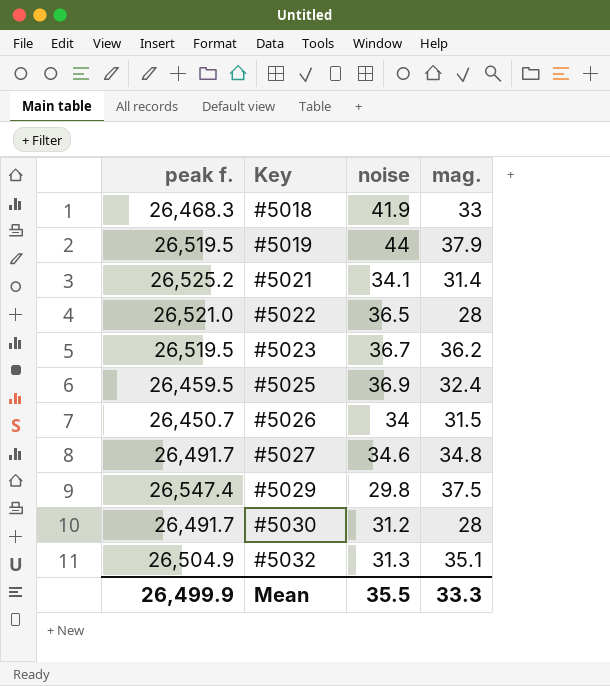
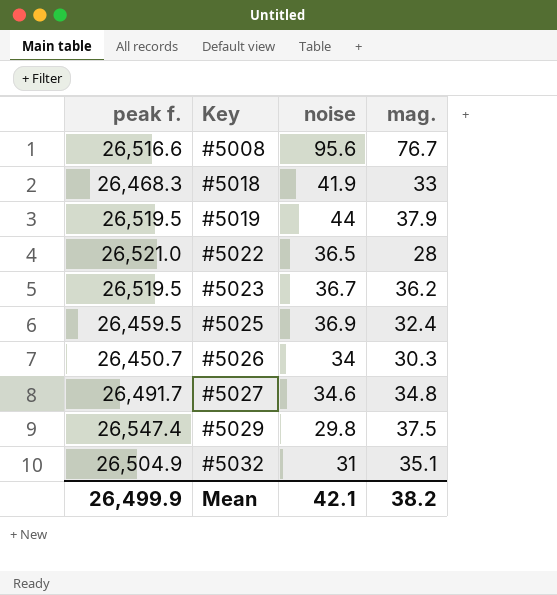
row #5021: 26,525.2 | 34.1 | 31.4 -> none
row #5030: 26,491.7 | 31.2 | 28 -> none
row #5008: none -> 26,516.6 | 95.6 | 76.7
#5026 | mag.: 31.5 -> 30.3
#5032 | noise: 31.3 -> 31
Mean | noise: 35.5 -> 42.1
Mean | mag.: 33.3 -> 38.2

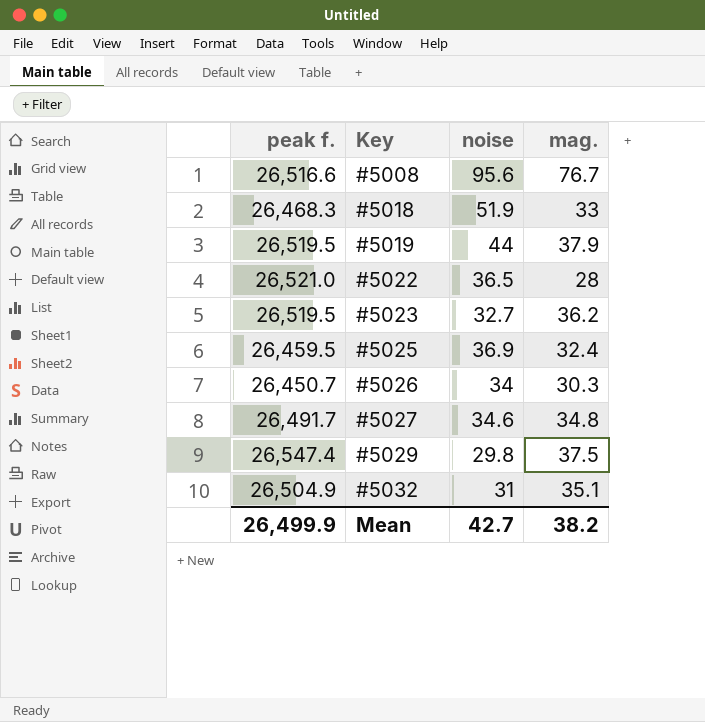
#5018 | noise: 41.9 -> 51.9
#5023 | noise: 36.7 -> 32.7
Mean | noise: 42.1 -> 42.7

